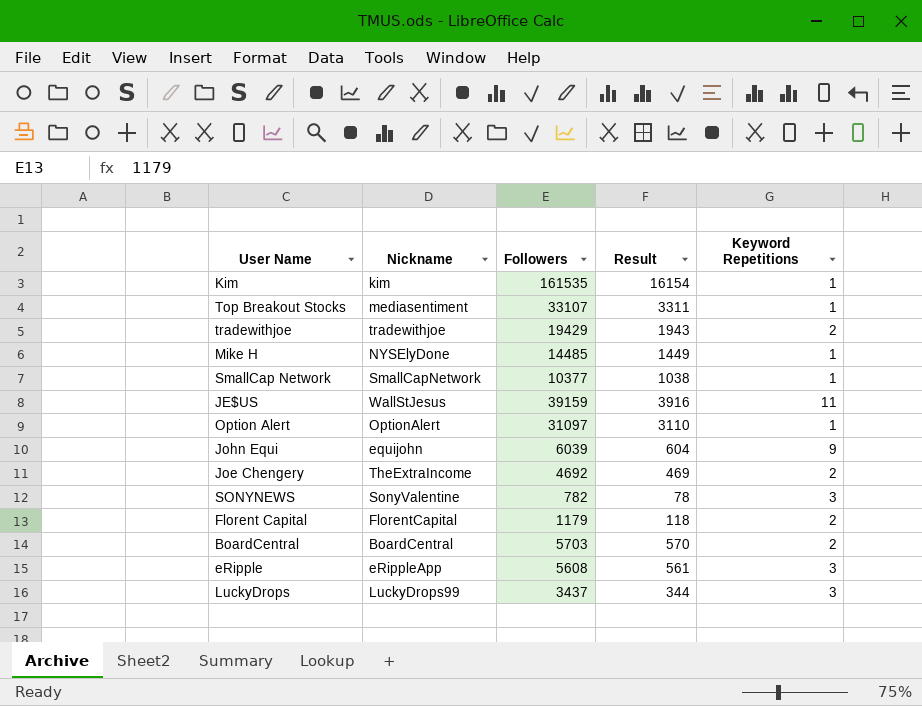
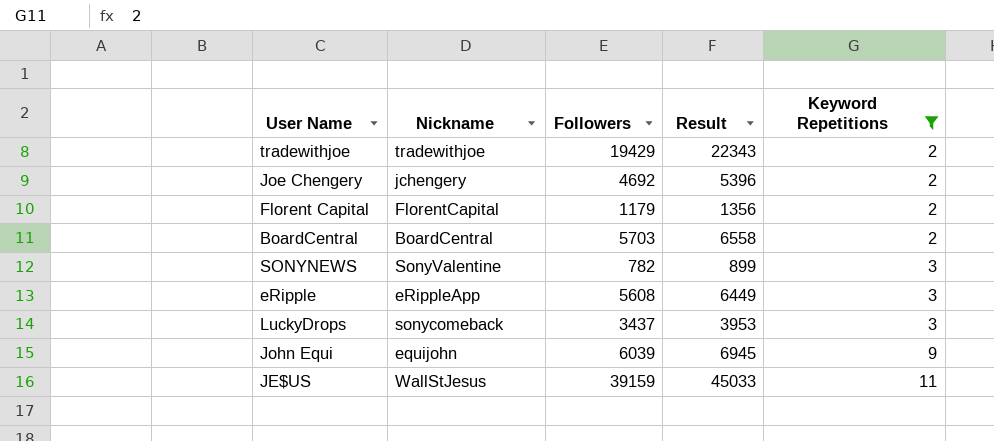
filter: none -> Keyword Repetitions != 1
row order: none -> Keyword Repetitions ascending
column Result | formula: [Followers] * 0.1 -> [Followers] * 1.15
Joe Chengery | Nickname: TheExtraIncome -> jchengery
LuckyDrops | Nickname: LuckyDrops99 -> sonycomeback

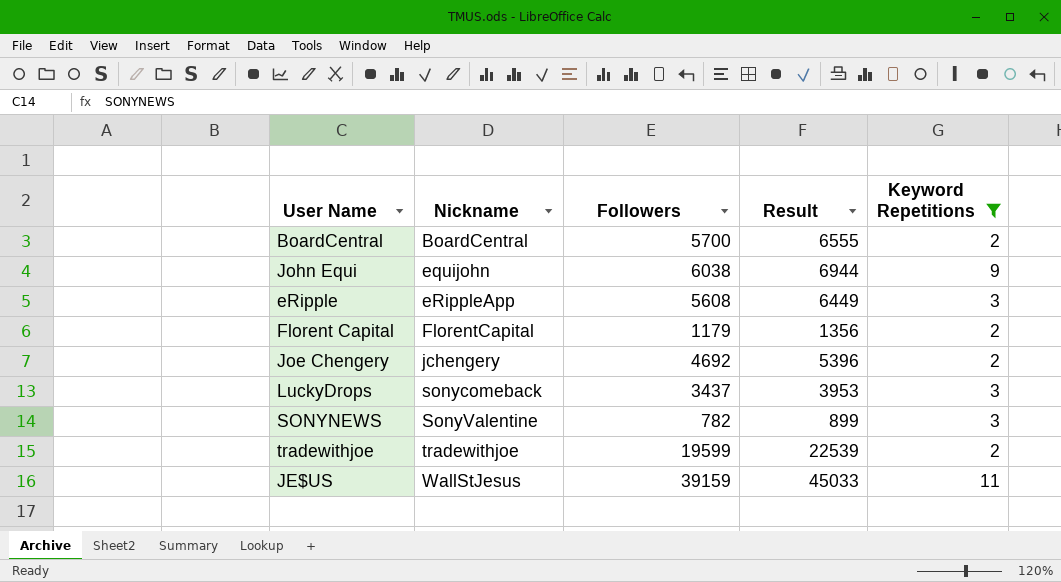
row order: Keyword Repetitions ascending -> Nickname ascending
BoardCentral | Followers: 5703 -> 5700
BoardCentral | Result: 6558 -> 6555
John Equi | Followers: 6039 -> 6038
John Equi | Result: 6945 -> 6944
tradewithjoe | Followers: 19429 -> 19599
tradewithjoe | Result: 22343 -> 22539

